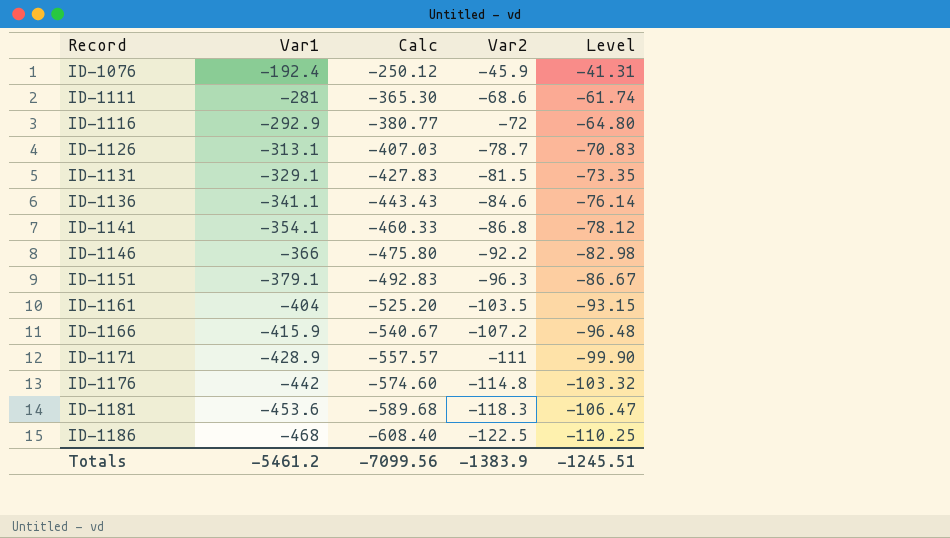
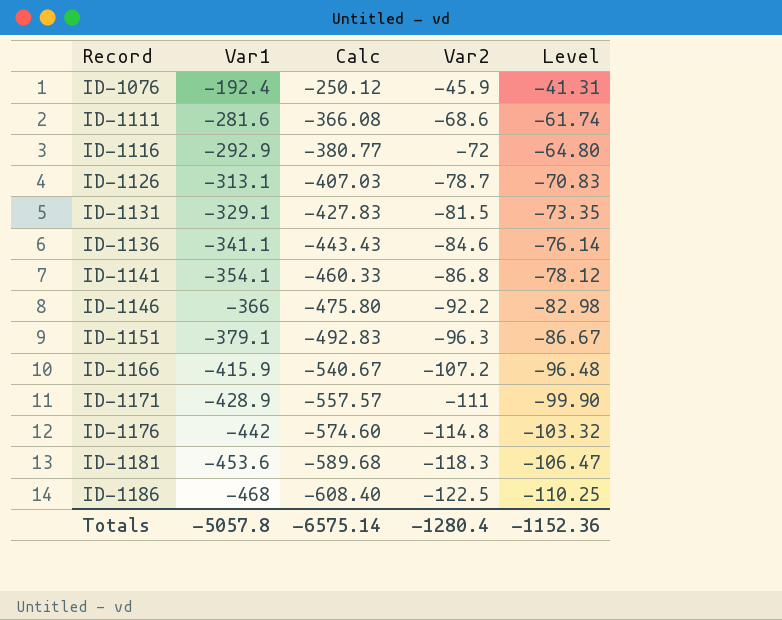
row ID-1161: -404 | -525.20 | -103.5 | -93.15 -> none
ID-1111 | Var1: -281 -> -281.6
ID-1111 | Calc: -365.30 -> -366.08
Totals | Var1: -5461.2 -> -5057.8
Totals | Calc: -7099.56 -> -6575.14
Totals | Var2: -1383.9 -> -1280.4
Totals | Level: -1245.51 -> -1152.36

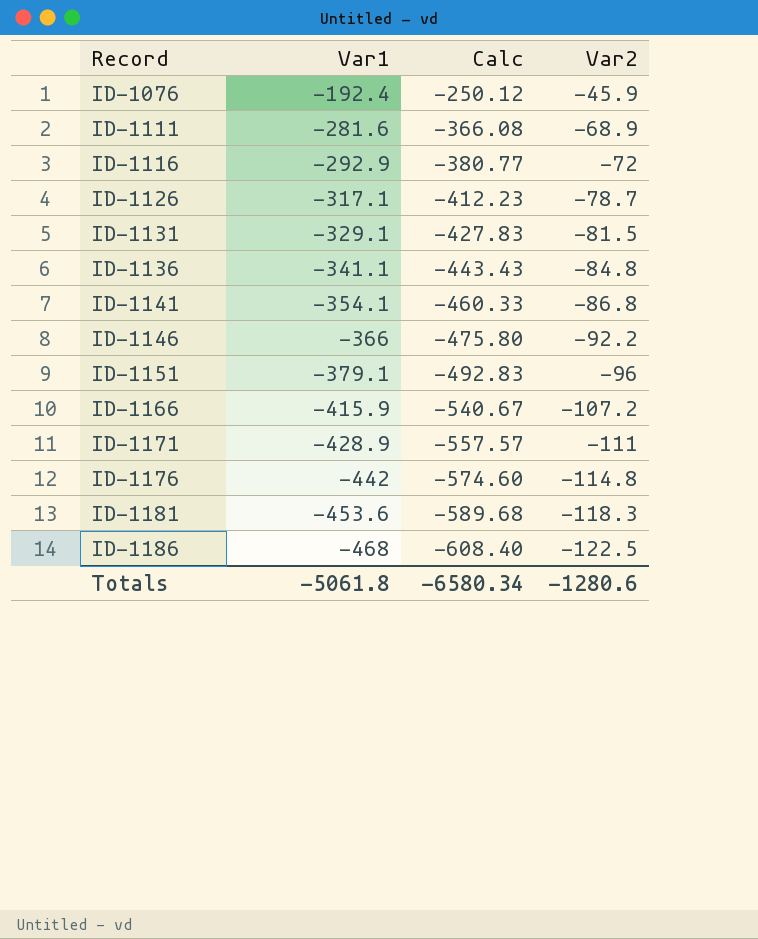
column Level | formula: [Var2] * 0.9 -> none
ID-1111 | Var2: -68.6 -> -68.9
ID-1126 | Var1: -313.1 -> -317.1
ID-1126 | Calc: -407.03 -> -412.23
ID-1136 | Var2: -84.6 -> -84.8
ID-1151 | Var2: -96.3 -> -96
Totals | Var1: -5057.8 -> -5061.8
Totals | Calc: -6575.14 -> -6580.34
Totals | Var2: -1280.4 -> -1280.6

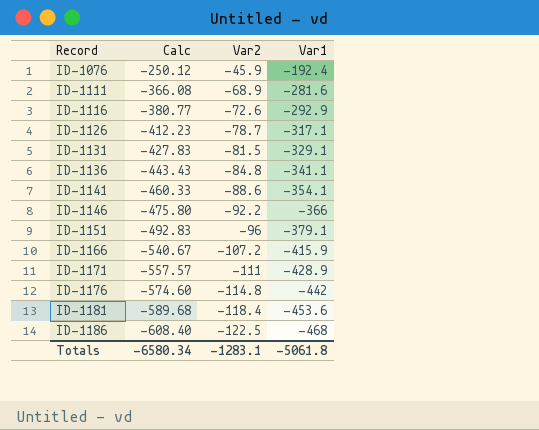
column Var1 | position: 2 -> 4
ID-1116 | Var2: -72 -> -72.6
ID-1141 | Var2: -86.8 -> -88.6
ID-1181 | Var2: -118.3 -> -118.4
Totals | Var2: -1280.6 -> -1283.1

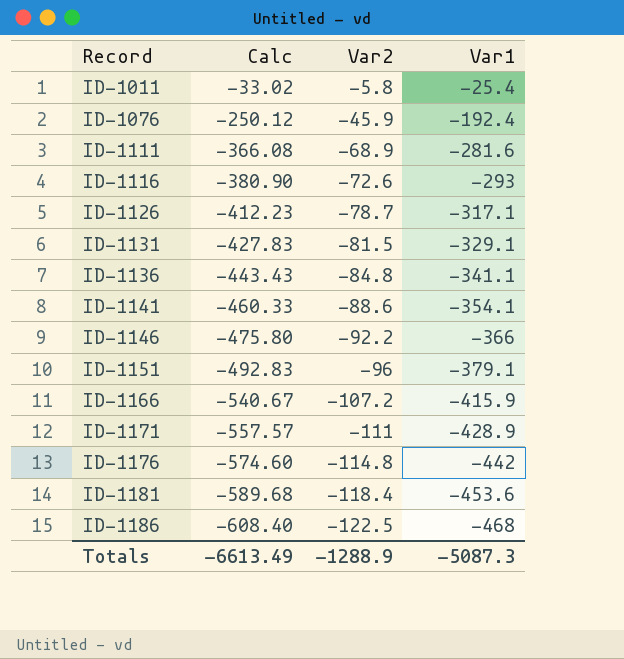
row ID-1011: none -> -33.02 | -5.8 | -25.4
ID-1116 | Calc: -380.77 -> -380.90
ID-1116 | Var1: -292.9 -> -293
Totals | Calc: -6580.34 -> -6613.49
Totals | Var2: -1283.1 -> -1288.9
Totals | Var1: -5061.8 -> -5087.3

